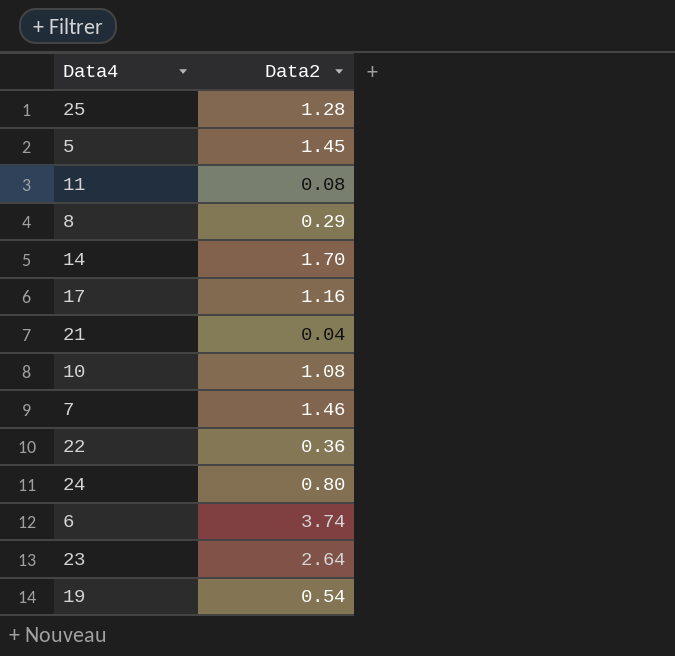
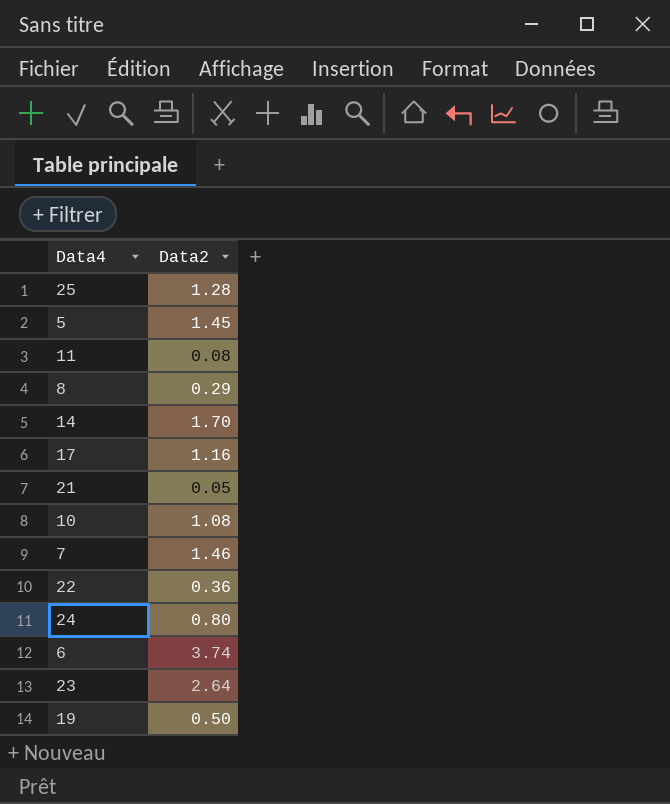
21 | Data2: 0.04 -> 0.05
19 | Data2: 0.54 -> 0.50

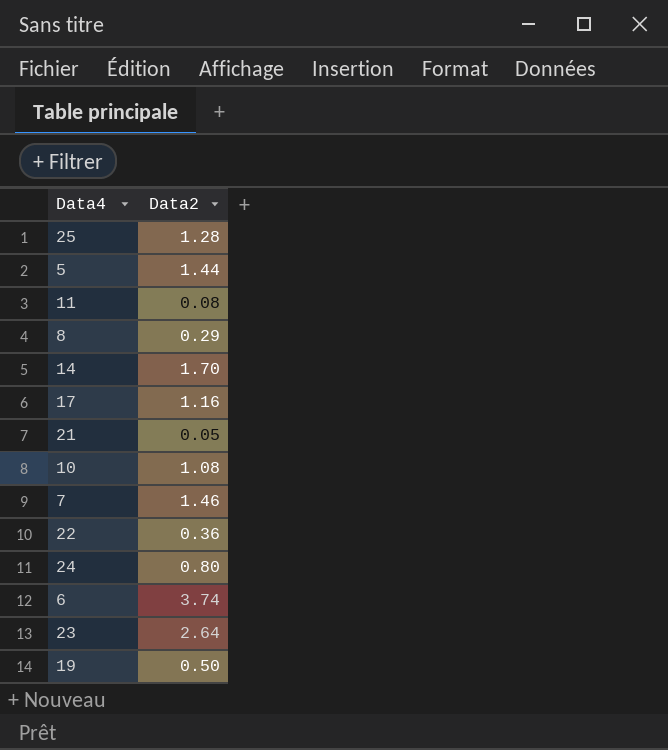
5 | Data2: 1.45 -> 1.44

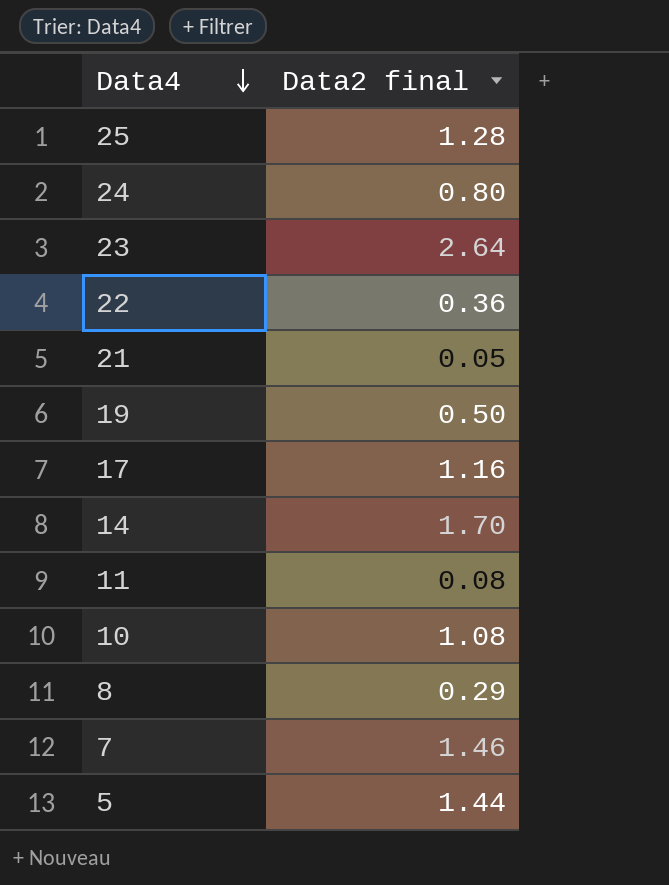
row order: none -> Data4 descending
column name: Data2 -> Data2 final
row 6: 3.74 -> none

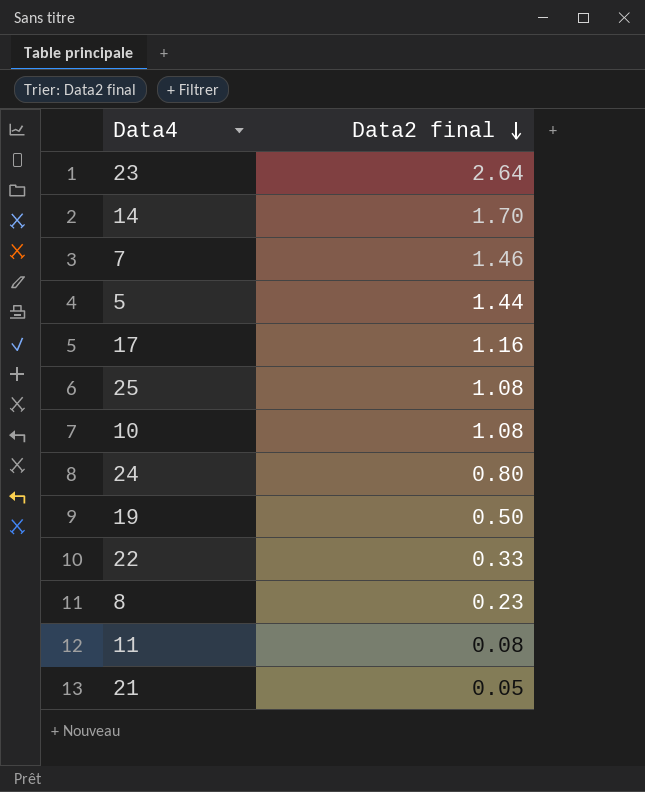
row order: Data4 descending -> Data2 final descending
25 | Data2 final: 1.28 -> 1.08
22 | Data2 final: 0.36 -> 0.33
8 | Data2 final: 0.29 -> 0.23

